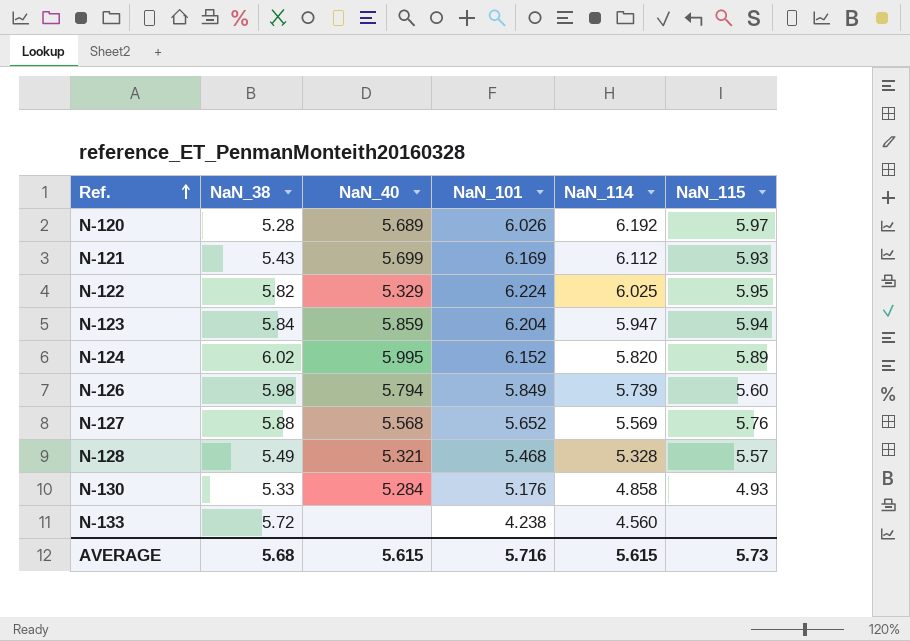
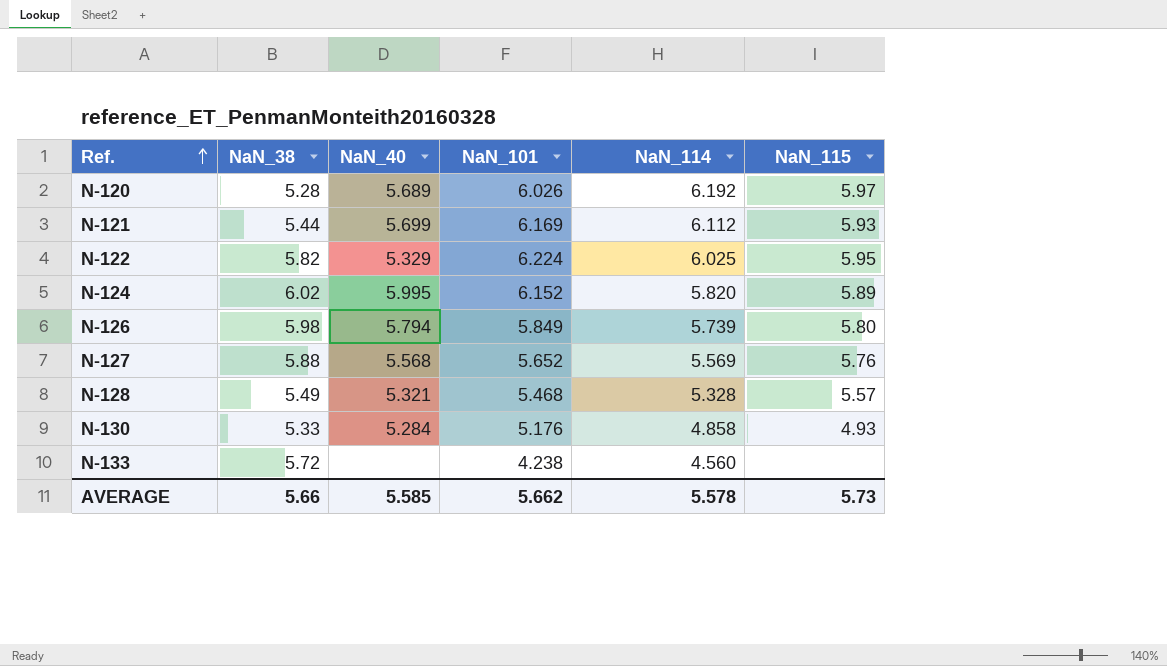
row N-123: 5.84 | 5.859 | 6.204 | 5.947 | 5.94 -> none
N-121 | NaN_38: 5.43 -> 5.44
N-126 | NaN_115: 5.60 -> 5.80
AVERAGE | NaN_38: 5.68 -> 5.66
AVERAGE | NaN_40: 5.615 -> 5.585
AVERAGE | NaN_101: 5.716 -> 5.662
AVERAGE | NaN_114: 5.615 -> 5.578

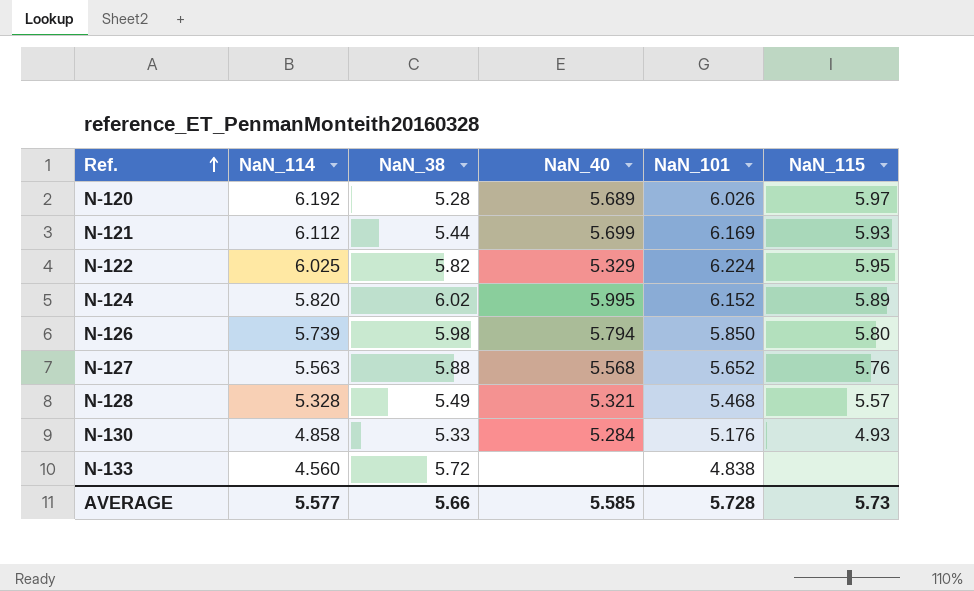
column NaN_114 | position: 5 -> 2
N-126 | NaN_101: 5.849 -> 5.850
N-127 | NaN_114: 5.569 -> 5.563
N-133 | NaN_101: 4.238 -> 4.838
AVERAGE | NaN_114: 5.578 -> 5.577
AVERAGE | NaN_101: 5.662 -> 5.728

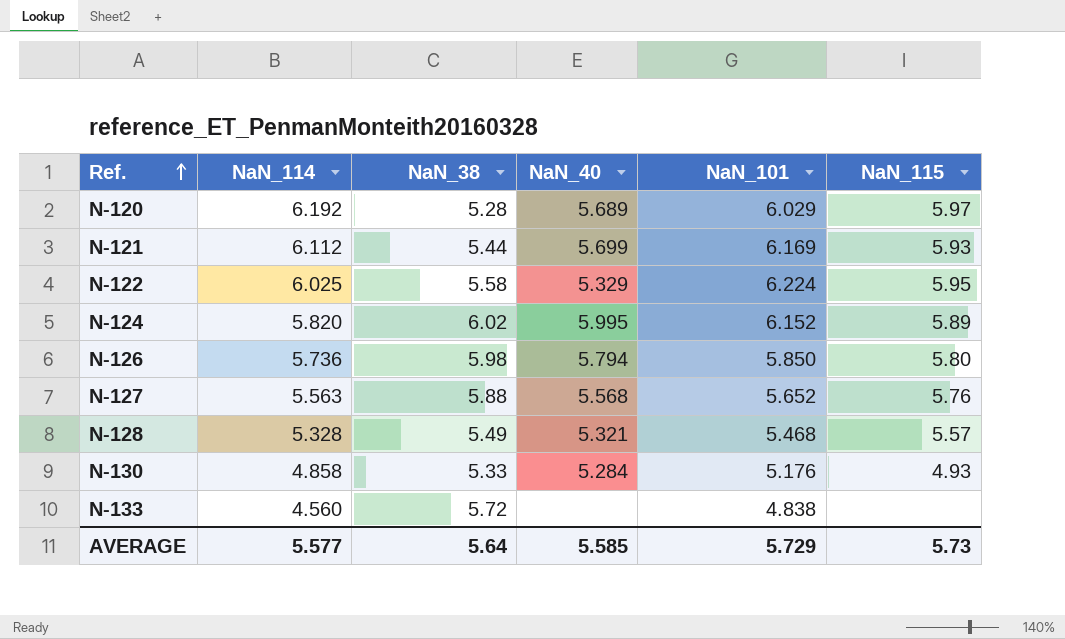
N-120 | NaN_101: 6.026 -> 6.029
N-122 | NaN_38: 5.82 -> 5.58
N-126 | NaN_114: 5.739 -> 5.736
AVERAGE | NaN_38: 5.66 -> 5.64
AVERAGE | NaN_101: 5.728 -> 5.729

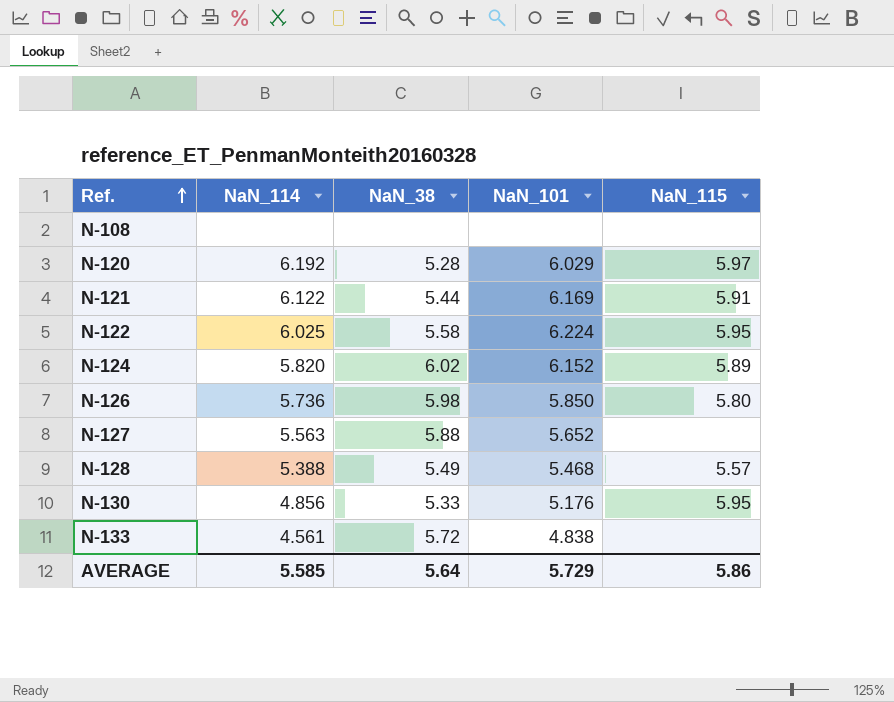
column NaN_40 | position: 4 -> none
row N-108: none -> none | none | none | none
N-121 | NaN_114: 6.112 -> 6.122
N-121 | NaN_115: 5.93 -> 5.91
N-127 | NaN_115: 5.76 -> none
N-128 | NaN_114: 5.328 -> 5.388
N-130 | NaN_114: 4.858 -> 4.856
N-130 | NaN_115: 4.93 -> 5.95
N-133 | NaN_114: 4.560 -> 4.561
AVERAGE | NaN_114: 5.577 -> 5.585
AVERAGE | NaN_115: 5.73 -> 5.86

